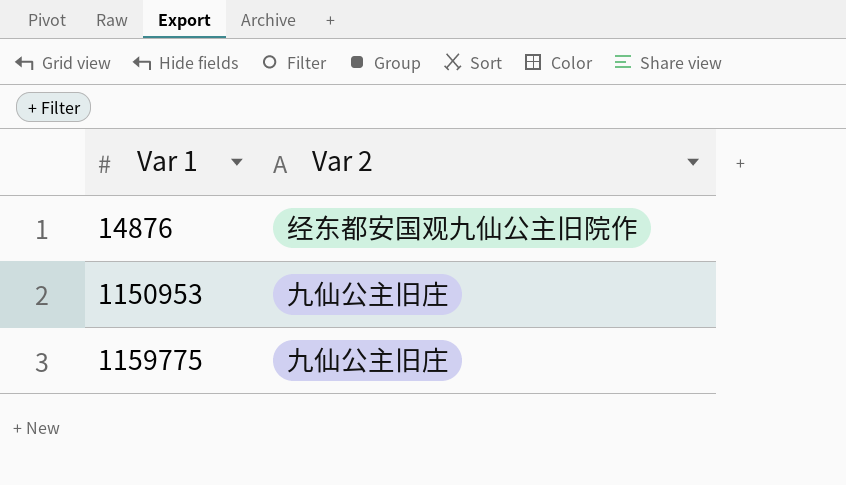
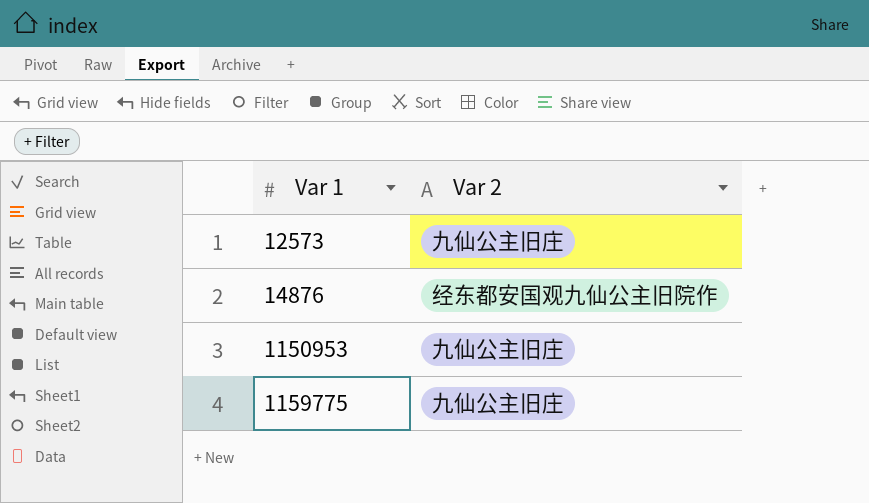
row 12573: none -> 九仙公主旧庄

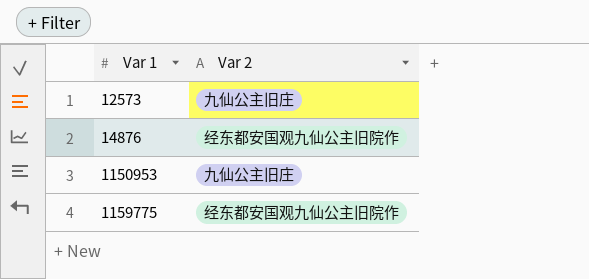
1159775 | Var 2: 九仙公主旧庄 -> 经东都安国观九仙公主旧院作

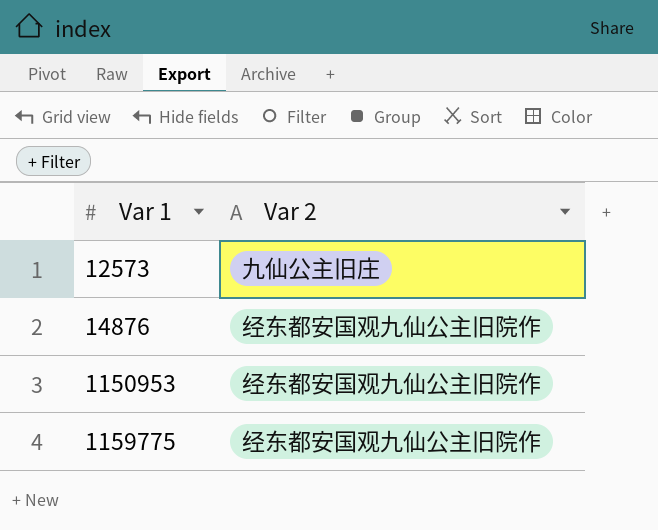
1150953 | Var 2: 九仙公主旧庄 -> 经东都安国观九仙公主旧院作

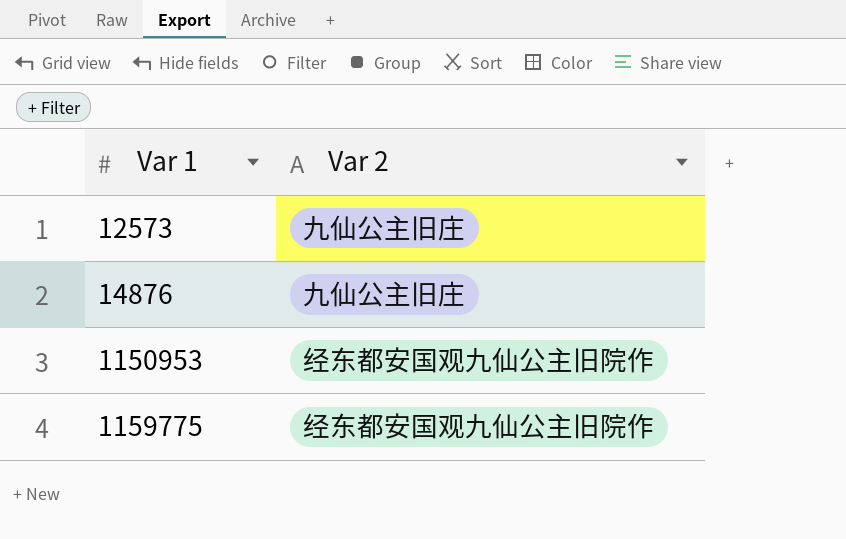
14876 | Var 2: 经东都安国观九仙公主旧院作 -> 九仙公主旧庄

